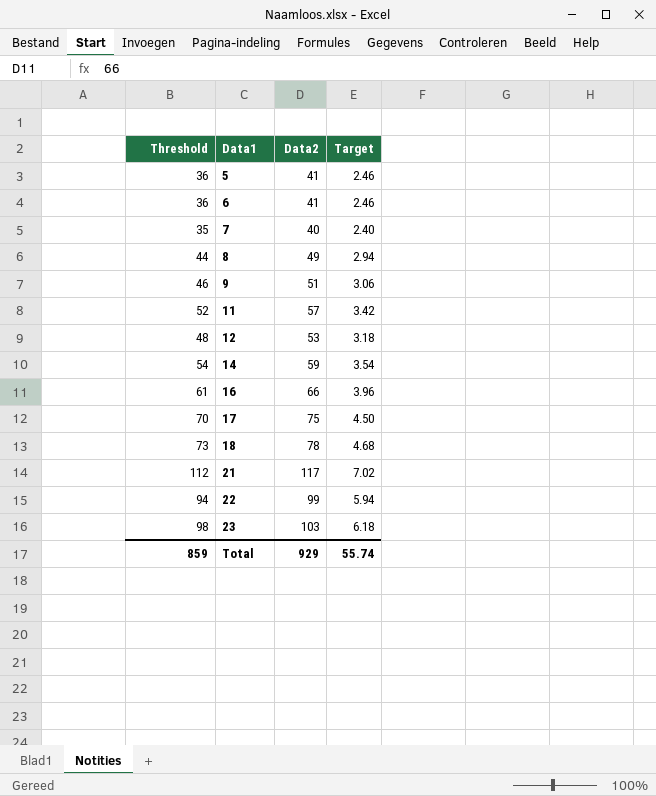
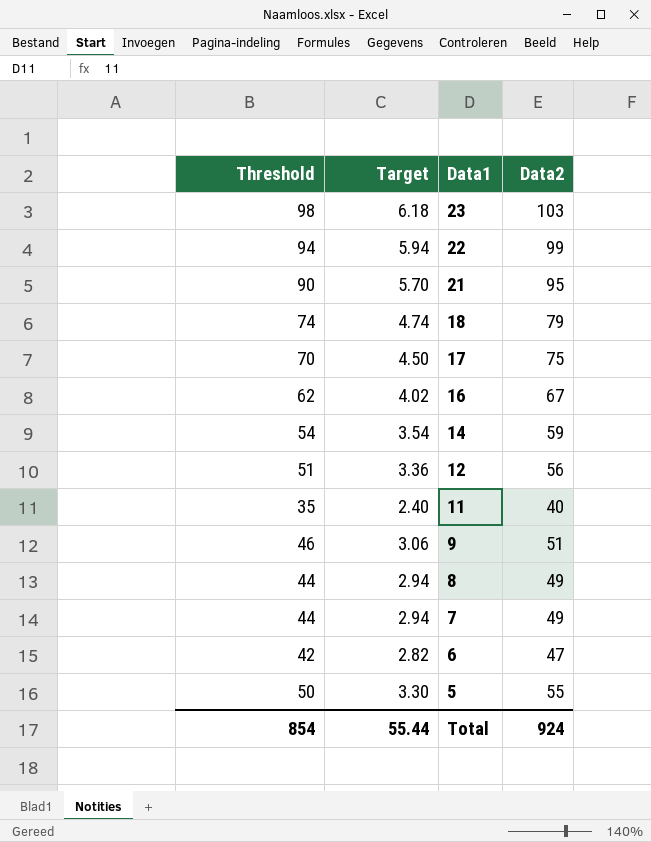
row order: Data1 ascending -> Data1 descending
column Target | position: 4 -> 2
21 | Threshold: 112 -> 90
21 | Target: 7.02 -> 5.70
21 | Data2: 117 -> 95
18 | Threshold: 73 -> 74
18 | Target: 4.68 -> 4.74
18 | Data2: 78 -> 79
16 | Threshold: 61 -> 62
16 | Target: 3.96 -> 4.02
16 | Data2: 66 -> 67
12 | Threshold: 48 -> 51
12 | Target: 3.18 -> 3.36
12 | Data2: 53 -> 56
11 | Threshold: 52 -> 35
11 | Target: 3.42 -> 2.40
11 | Data2: 57 -> 40
7 | Threshold: 35 -> 44
7 | Target: 2.40 -> 2.94
7 | Data2: 40 -> 49
6 | Threshold: 36 -> 42
6 | Target: 2.46 -> 2.82
6 | Data2: 41 -> 47
5 | Threshold: 36 -> 50
5 | Target: 2.46 -> 3.30
5 | Data2: 41 -> 55
Total | Threshold: 859 -> 854
Total | Target: 55.74 -> 55.44
Total | Data2: 929 -> 924

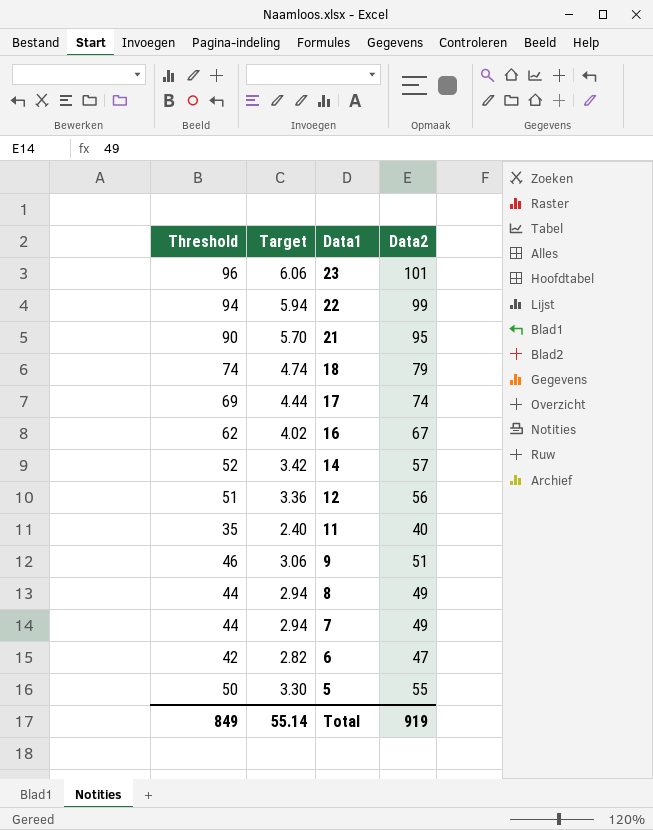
23 | Threshold: 98 -> 96
23 | Target: 6.18 -> 6.06
23 | Data2: 103 -> 101
17 | Threshold: 70 -> 69
17 | Target: 4.50 -> 4.44
17 | Data2: 75 -> 74
14 | Threshold: 54 -> 52
14 | Target: 3.54 -> 3.42
14 | Data2: 59 -> 57
Total | Threshold: 854 -> 849
Total | Target: 55.44 -> 55.14
Total | Data2: 924 -> 919

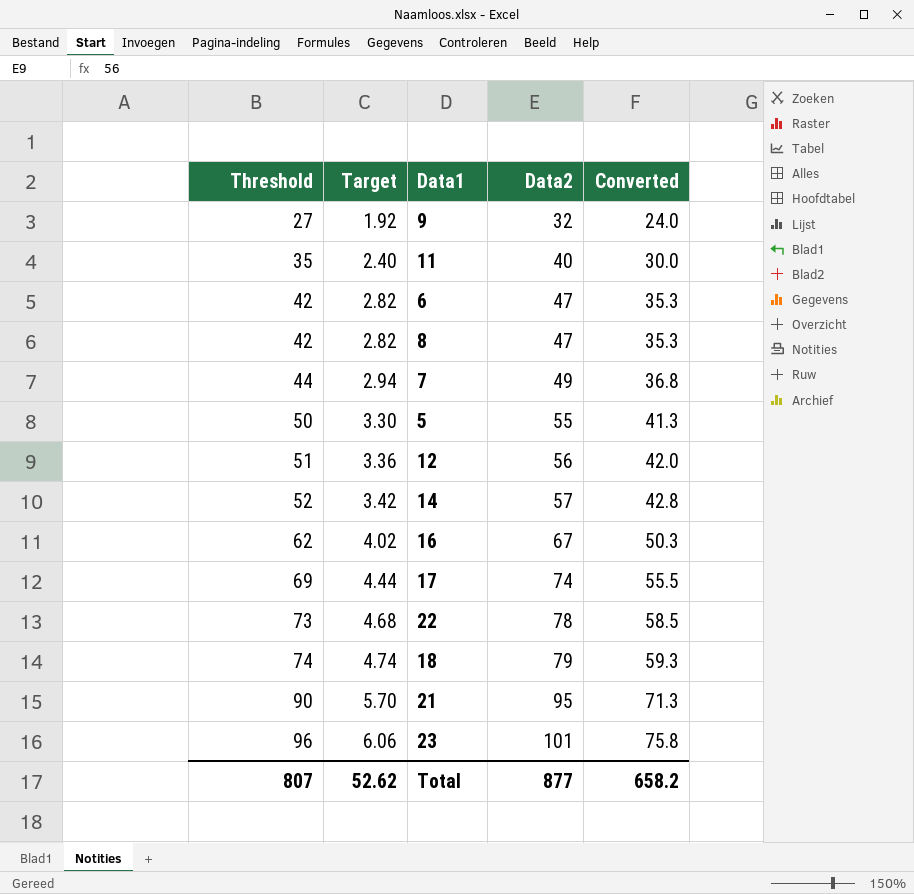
row order: Data1 descending -> Threshold ascending
column Converted | formula: none -> [Data2] * 0.75
9 | Threshold: 46 -> 27
9 | Target: 3.06 -> 1.92
9 | Data2: 51 -> 32
8 | Threshold: 44 -> 42
8 | Target: 2.94 -> 2.82
8 | Data2: 49 -> 47
22 | Threshold: 94 -> 73
22 | Target: 5.94 -> 4.68
22 | Data2: 99 -> 78
Total | Threshold: 849 -> 807
Total | Target: 55.14 -> 52.62
Total | Data2: 919 -> 877

